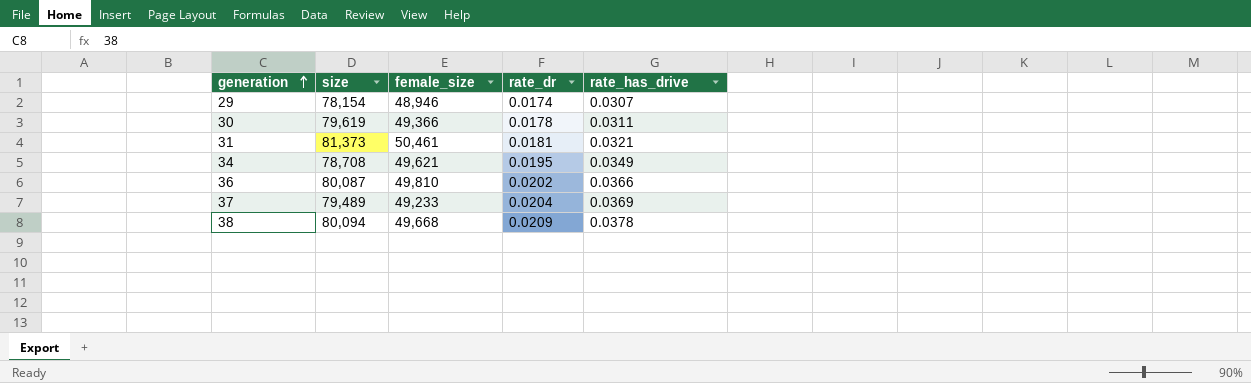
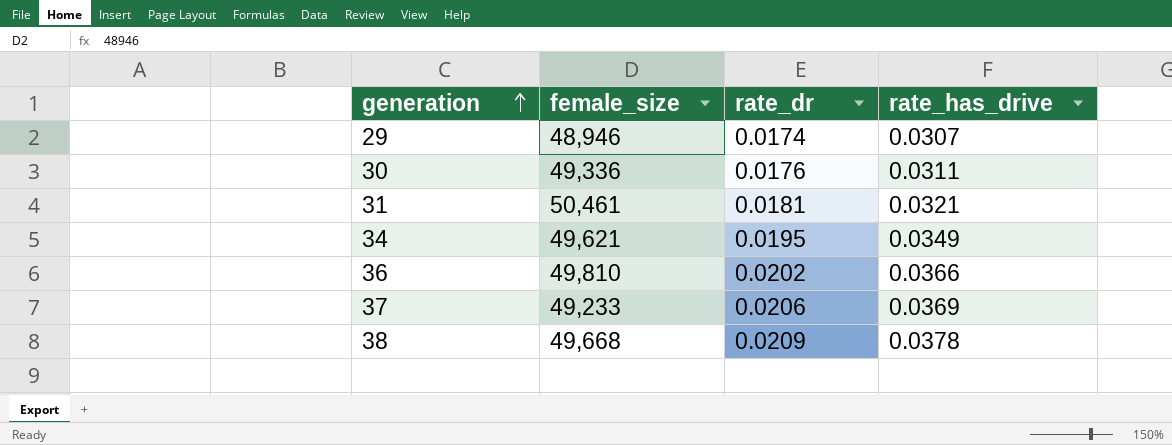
column size | position: 2 -> none
30 | female_size: 49,366 -> 49,336
30 | rate_dr: 0.0178 -> 0.0176
37 | rate_dr: 0.0204 -> 0.0206

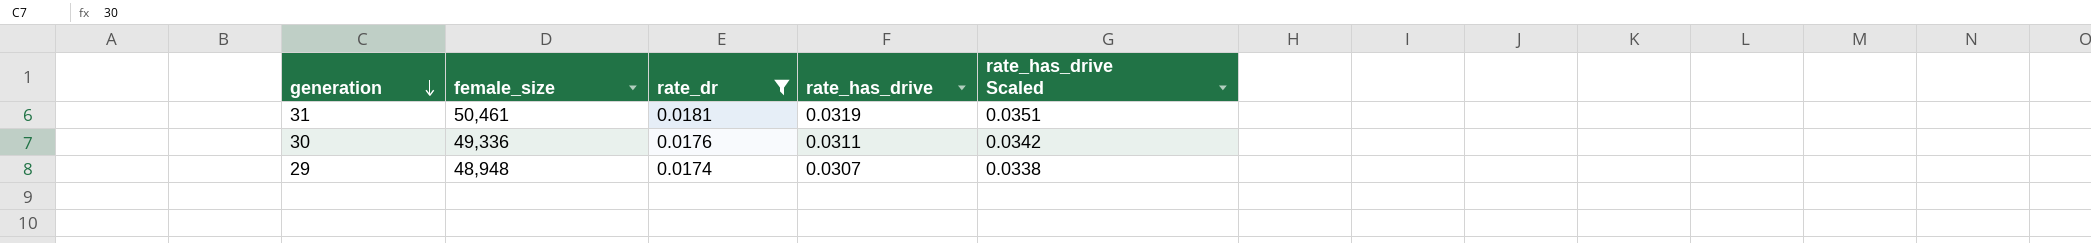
filter: none -> rate_dr <= 0.0181
row order: generation ascending -> generation descending
column rate_has_drive Scaled | formula: none -> [rate_has_drive] * 1.1
31 | rate_has_drive: 0.0321 -> 0.0319
29 | female_size: 48,946 -> 48,948

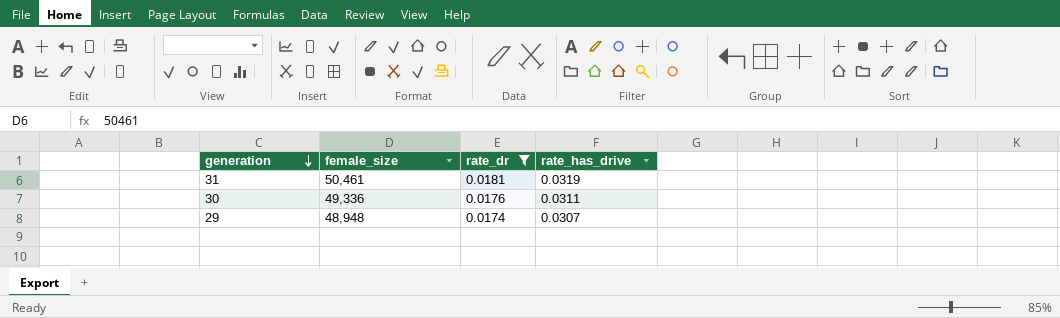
column rate_has_drive Scaled | formula: [rate_has_drive] * 1.1 -> none

